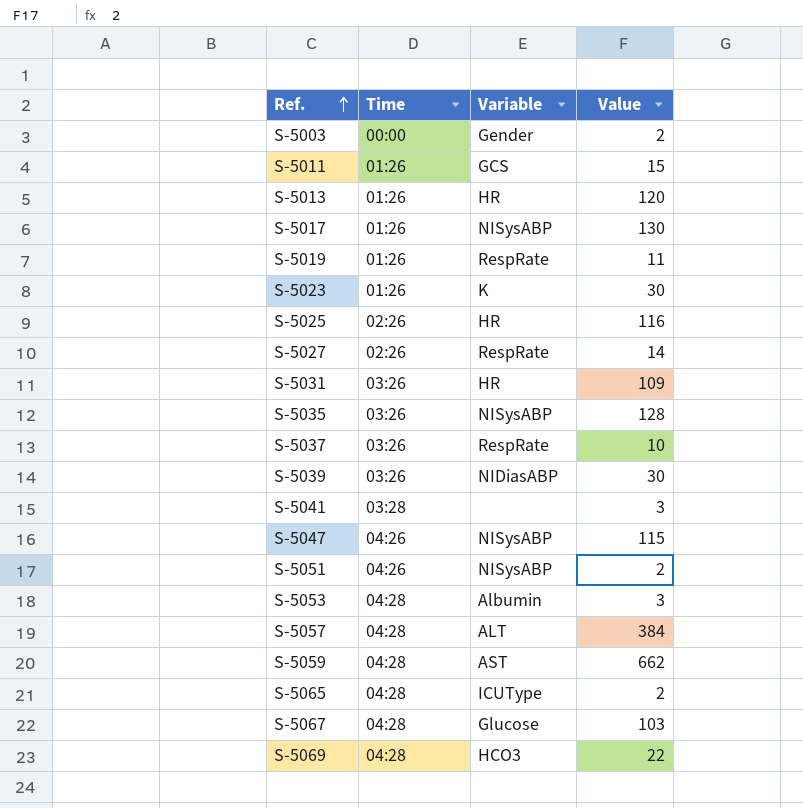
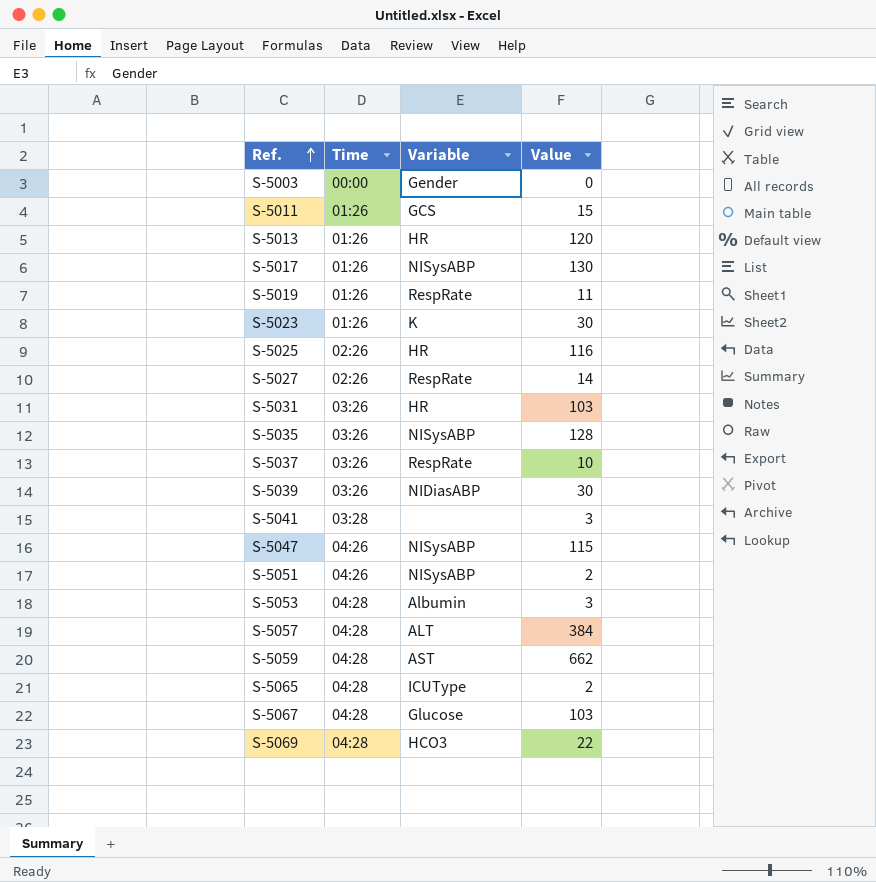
S-5003 | Value: 2 -> 0
S-5031 | Value: 109 -> 103

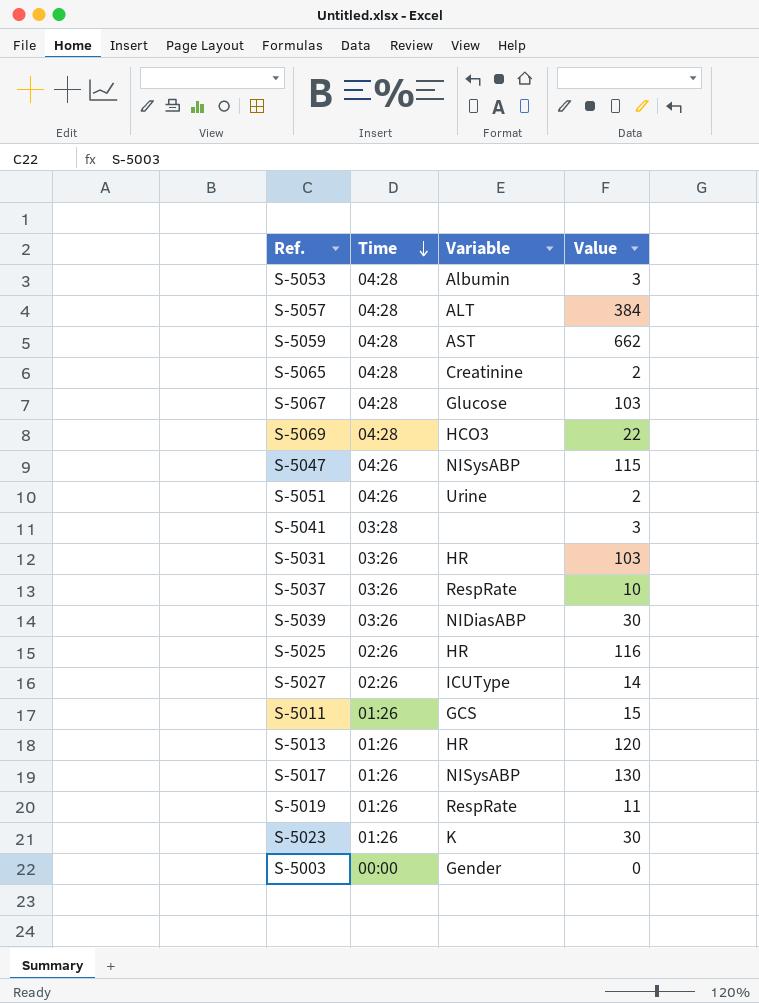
row order: Ref. ascending -> Time descending
row S-5035: 03:26 | NISysABP | 128 -> none
S-5065 | Variable: ICUType -> Creatinine
S-5051 | Variable: NISysABP -> Urine
S-5027 | Variable: RespRate -> ICUType

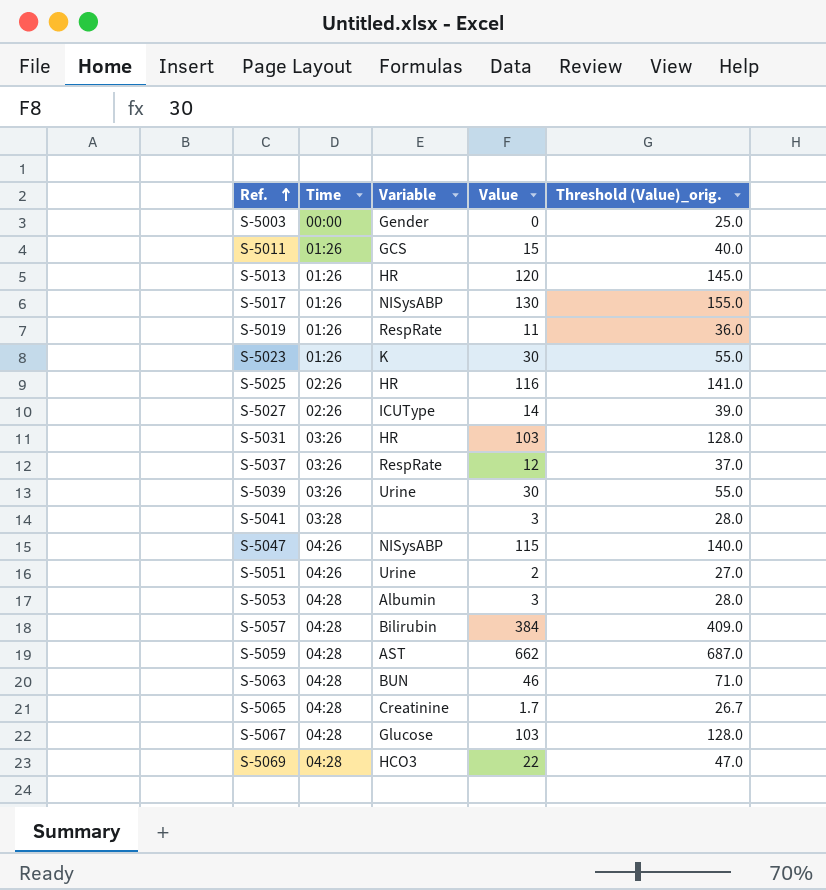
row order: Time descending -> Ref. ascending
column Threshold (Value)_orig. | formula: none -> [Value] + 25
S-5037 | Value: 10 -> 12
S-5039 | Variable: NIDiasABP -> Urine
S-5057 | Variable: ALT -> Bilirubin
row S-5063: none -> 04:28 | BUN | 46 | 71.0
S-5065 | Value: 2 -> 1.7

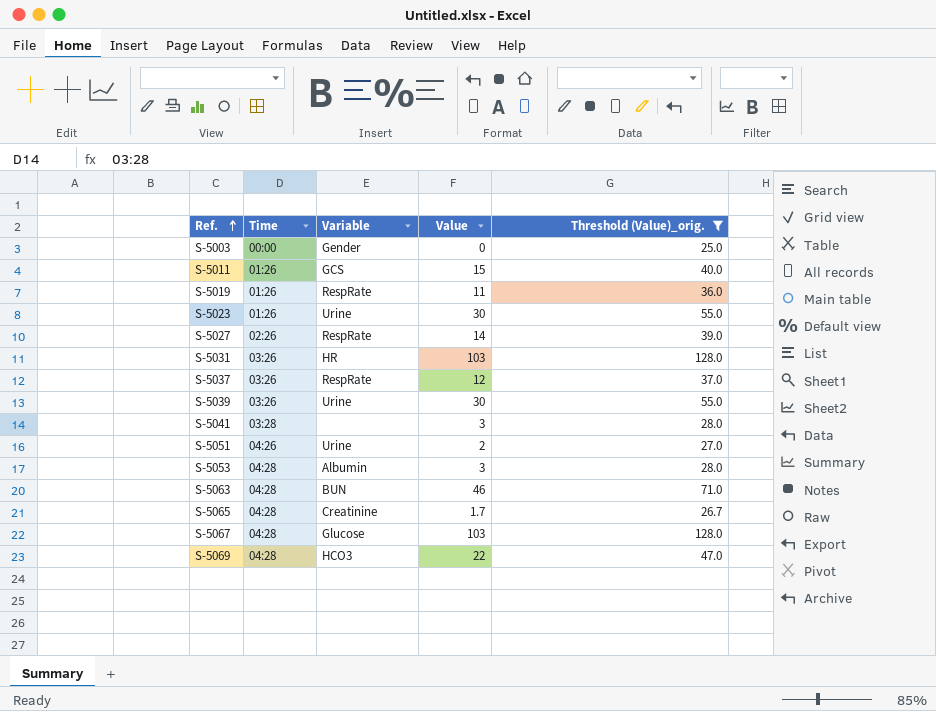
filter: none -> Threshold (Value)_orig. <= 128.0
S-5023 | Variable: K -> Urine
S-5027 | Variable: ICUType -> RespRate

